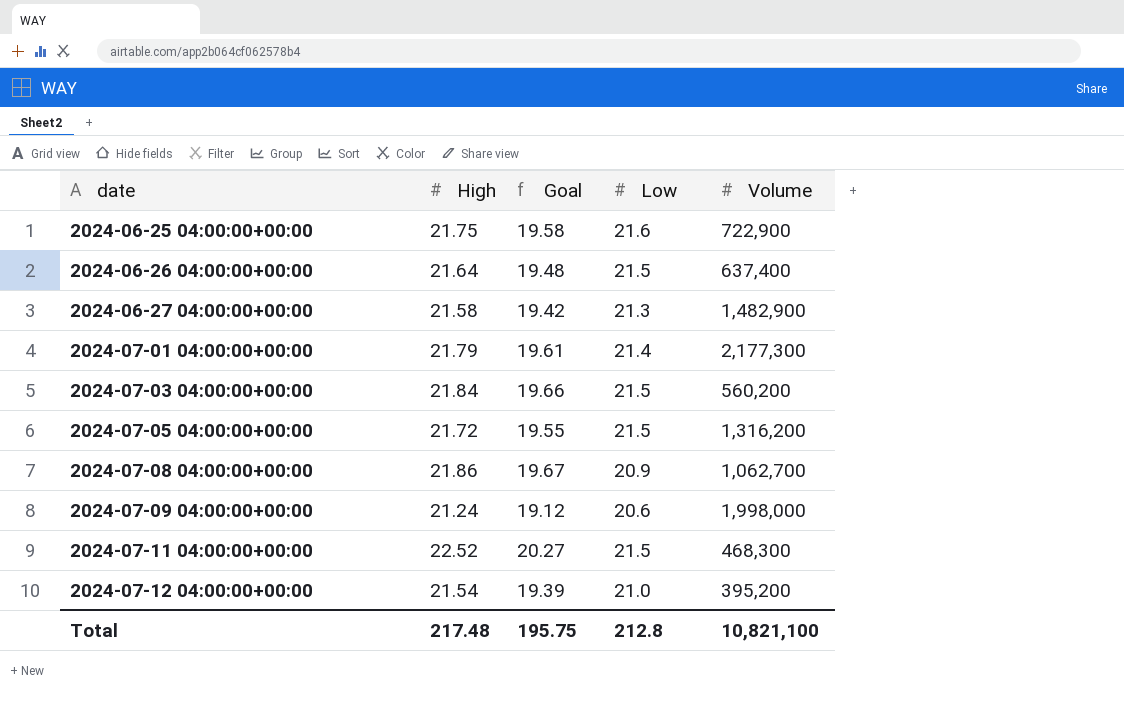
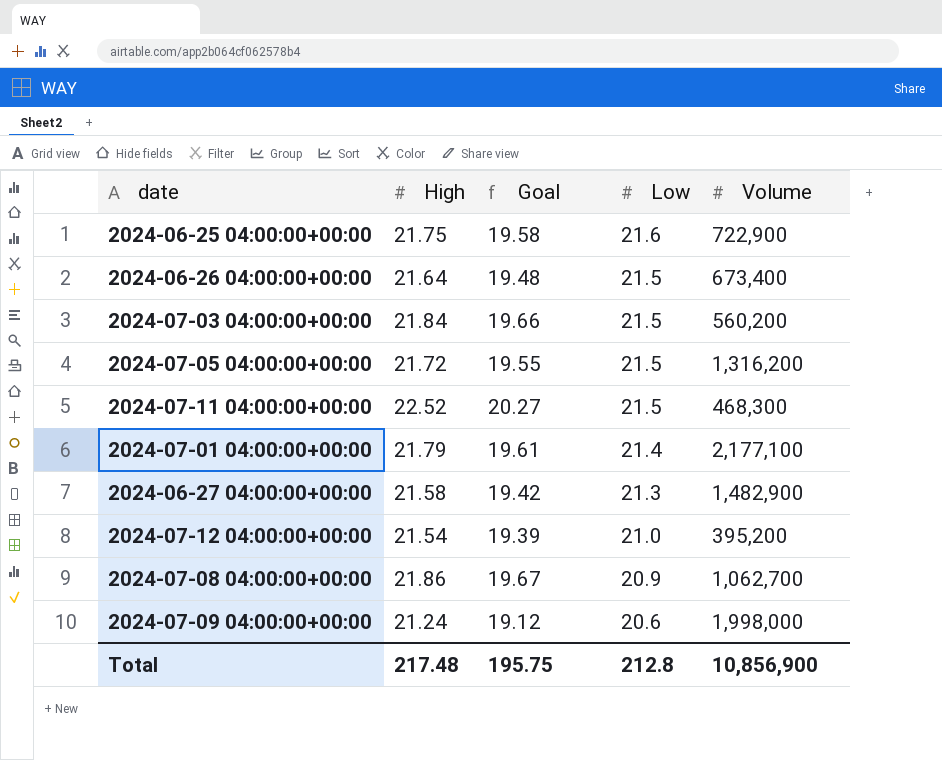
row order: date ascending -> Low descending
2024-06-26 04:00:00+00:00 | Volume: 637,400 -> 673,400
2024-07-01 04:00:00+00:00 | Volume: 2,177,300 -> 2,177,100
Total | Volume: 10,821,100 -> 10,856,900

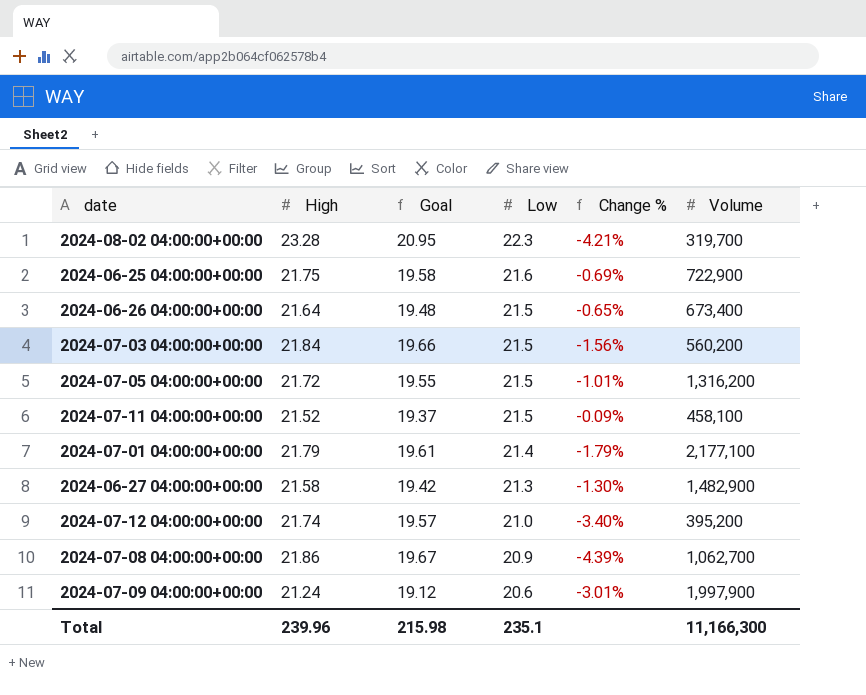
column Change % | formula: none -> ([Low] - [High]) / [High]
row 2024-08-02 04:00:00+00:00: none -> 23.28 | 20.95 | 22.3 | -4.21% | 319,700
2024-07-11 04:00:00+00:00 | High: 22.52 -> 21.52
2024-07-11 04:00:00+00:00 | Goal: 20.27 -> 19.37
2024-07-11 04:00:00+00:00 | Volume: 468,300 -> 458,100
2024-07-12 04:00:00+00:00 | High: 21.54 -> 21.74
2024-07-12 04:00:00+00:00 | Goal: 19.39 -> 19.57
2024-07-09 04:00:00+00:00 | Volume: 1,998,000 -> 1,997,900
Total | High: 217.48 -> 239.96
Total | Goal: 195.75 -> 215.98
Total | Low: 212.8 -> 235.1
Total | Volume: 10,856,900 -> 11,166,300

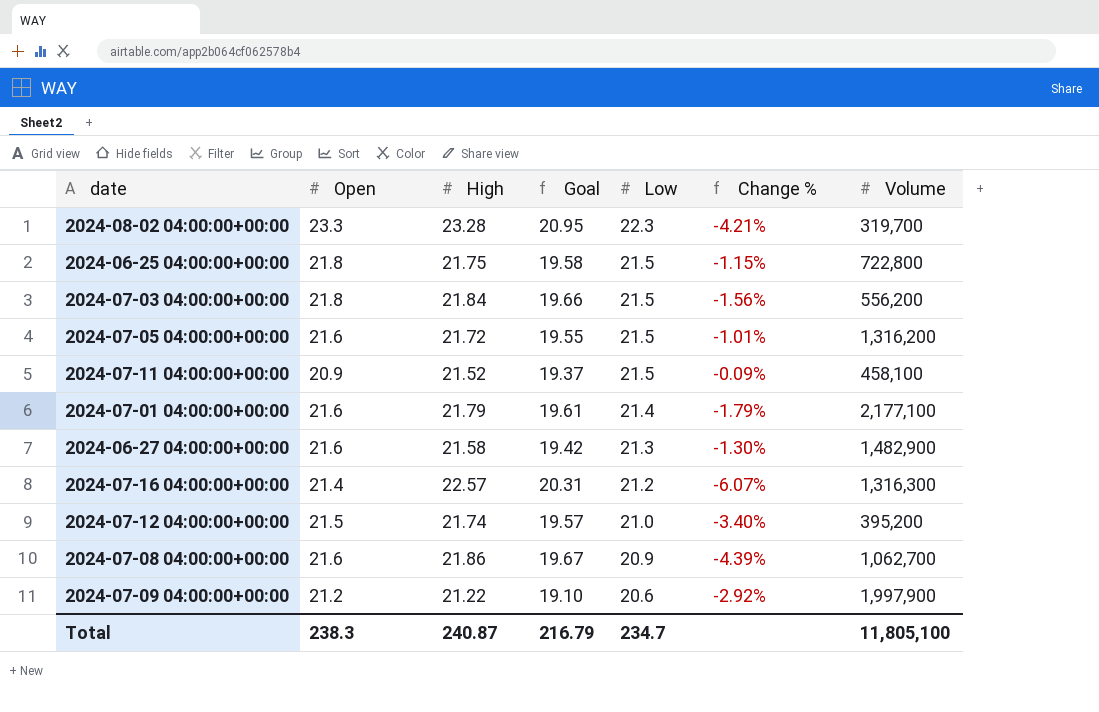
column Open | position: none -> 2
row 2024-06-26 04:00:00+00:00: 21.64 | 19.48 | 21.5 | -0.65% | 673,400 -> none
2024-06-25 04:00:00+00:00 | Low: 21.6 -> 21.5
2024-06-25 04:00:00+00:00 | Change %: -0.69% -> -1.15%
2024-06-25 04:00:00+00:00 | Volume: 722,900 -> 722,800
2024-07-03 04:00:00+00:00 | Volume: 560,200 -> 556,200
row 2024-07-16 04:00:00+00:00: none -> 21.4 | 22.57 | 20.31 | 21.2 | -6.07% | 1,316,300
2024-07-09 04:00:00+00:00 | High: 21.24 -> 21.22
2024-07-09 04:00:00+00:00 | Goal: 19.12 -> 19.10
2024-07-09 04:00:00+00:00 | Change %: -3.01% -> -2.92%
Total | High: 239.96 -> 240.87
Total | Goal: 215.98 -> 216.79
Total | Low: 235.1 -> 234.7
Total | Volume: 11,166,300 -> 11,805,100

